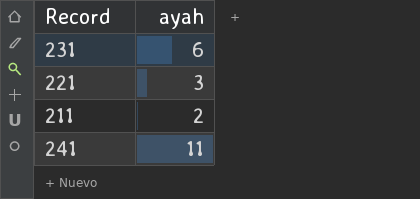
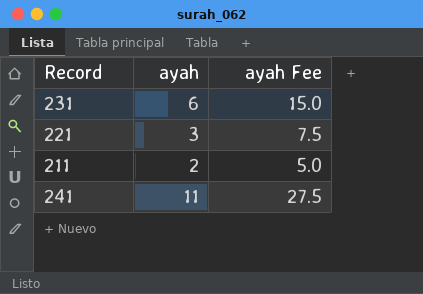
column ayah Fee | formula: none -> [ayah] * 2.5

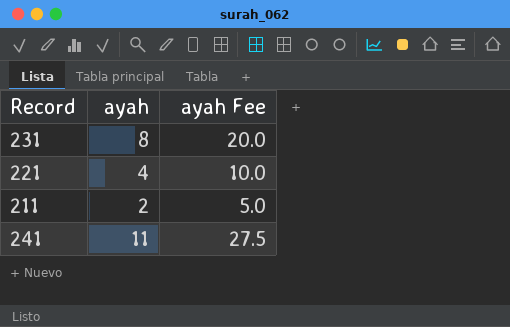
231 | ayah: 6 -> 8
231 | ayah Fee: 15.0 -> 20.0
221 | ayah: 3 -> 4
221 | ayah Fee: 7.5 -> 10.0

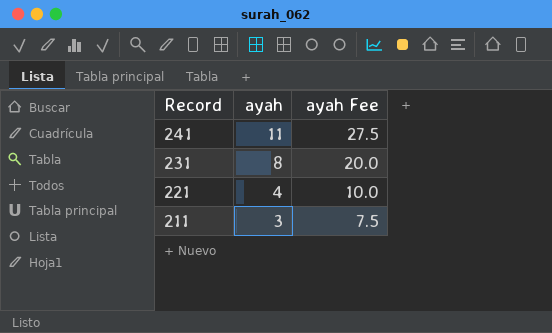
row order: none -> Record descending
211 | ayah: 2 -> 3
211 | ayah Fee: 5.0 -> 7.5

